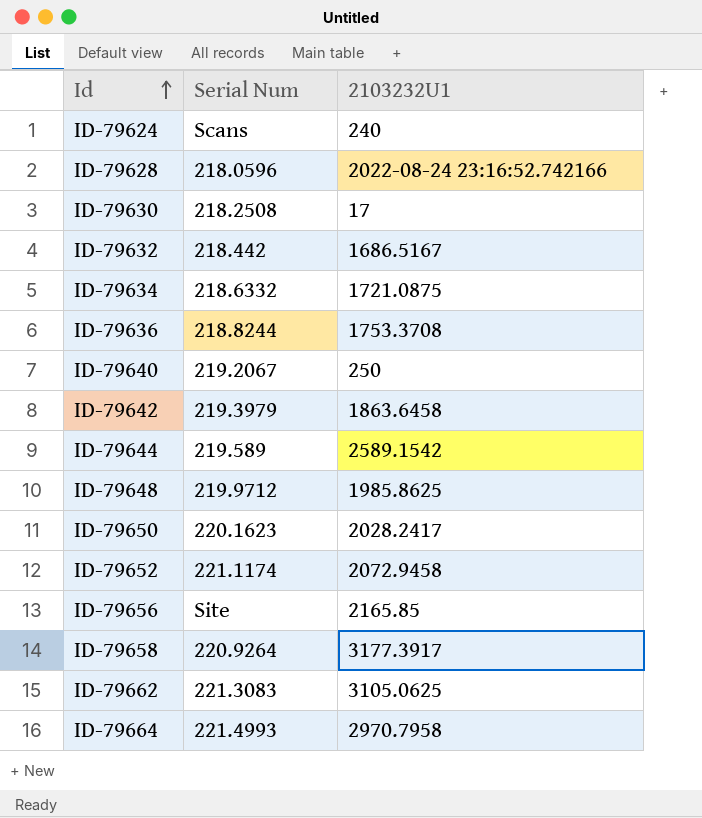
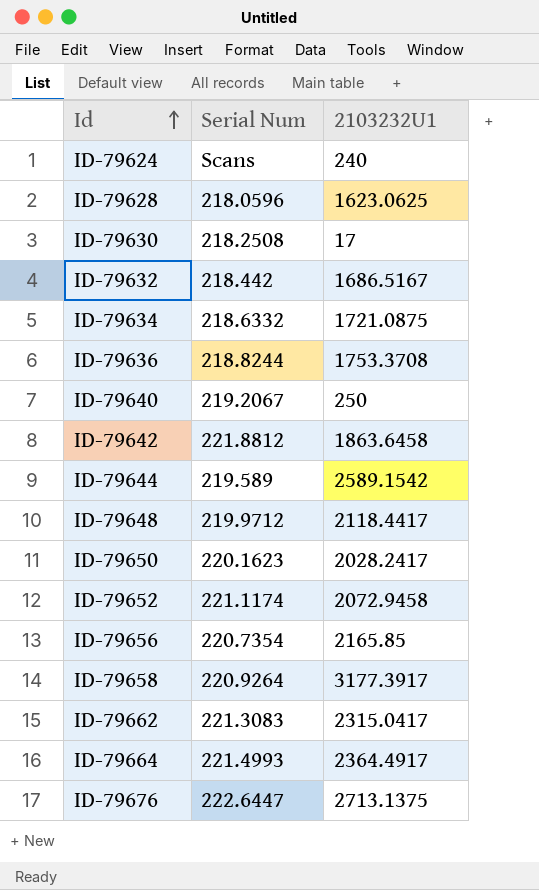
ID-79628 | 2103232U1: 2022-08-24 23:16:52.742166 -> 1623.0625
ID-79642 | Serial Num: 219.3979 -> 221.8812
ID-79648 | 2103232U1: 1985.8625 -> 2118.4417
ID-79656 | Serial Num: Site -> 220.7354
ID-79662 | 2103232U1: 3105.0625 -> 2315.0417
ID-79664 | 2103232U1: 2970.7958 -> 2364.4917
row ID-79676: none -> 222.6447 | 2713.1375

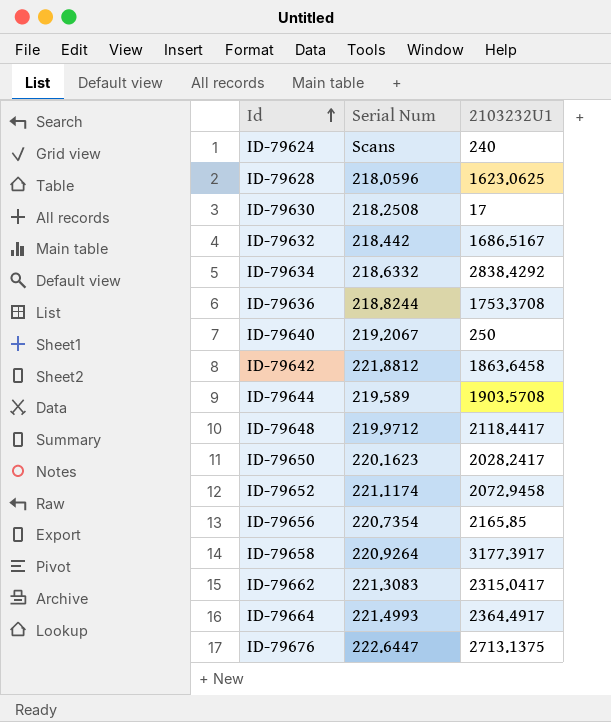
ID-79634 | 2103232U1: 1721.0875 -> 2838.4292
ID-79644 | 2103232U1: 2589.1542 -> 1903.5708

